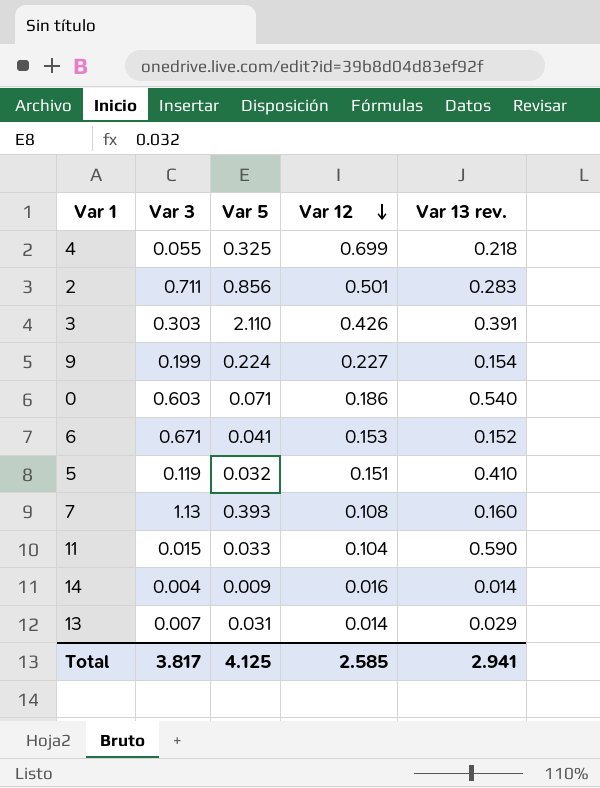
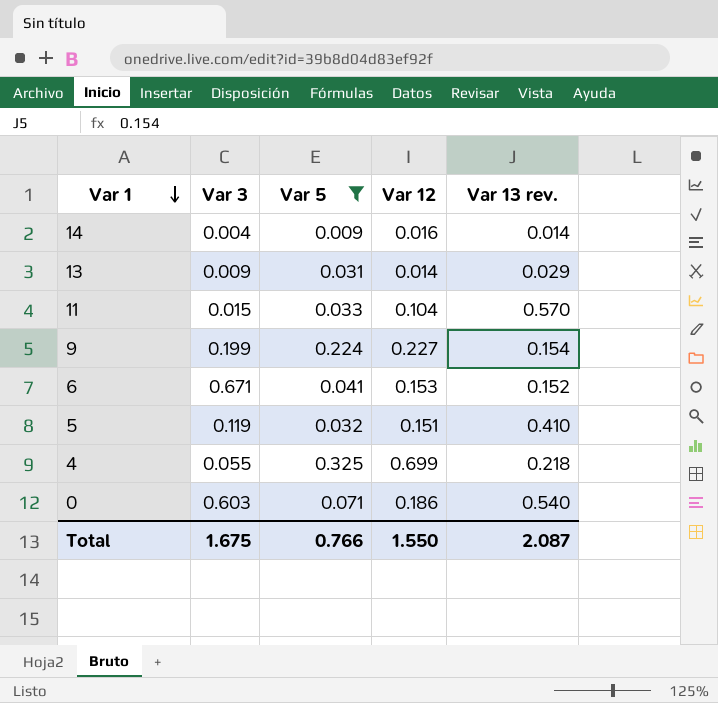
filter: none -> Var 5 <= 0.325
row order: Var 12 descending -> Var 1 descending
13 | Var 3: 0.007 -> 0.009
11 | Var 13 rev.: 0.590 -> 0.570
Total | Var 3: 3.817 -> 1.675
Total | Var 5: 4.125 -> 0.766
Total | Var 12: 2.585 -> 1.550
Total | Var 13 rev.: 2.941 -> 2.087

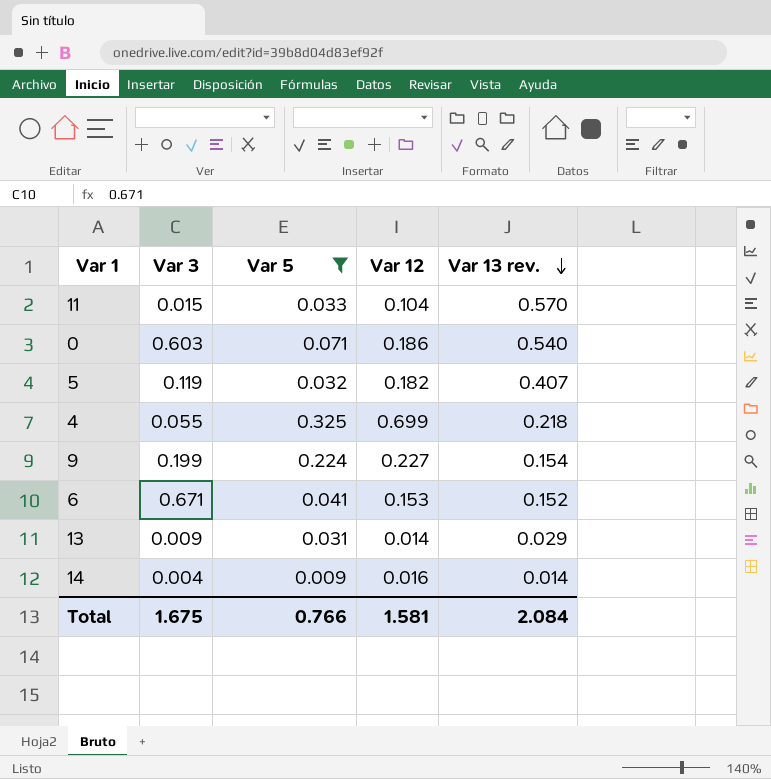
row order: Var 1 descending -> Var 13 rev. descending
5 | Var 12: 0.151 -> 0.182
5 | Var 13 rev.: 0.410 -> 0.407
Total | Var 12: 1.550 -> 1.581
Total | Var 13 rev.: 2.087 -> 2.084

